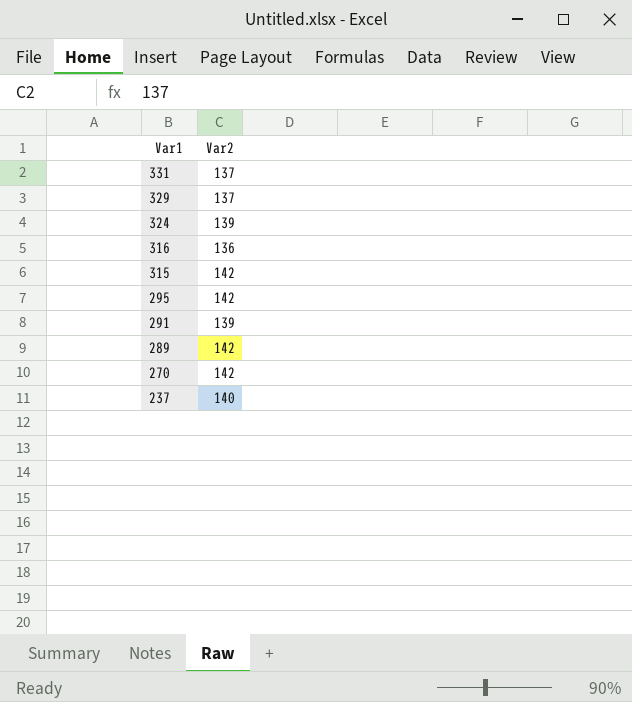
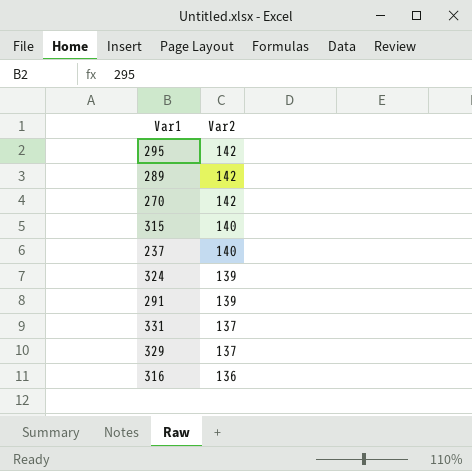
row order: Var1 descending -> Var2 descending
315 | Var2: 142 -> 140

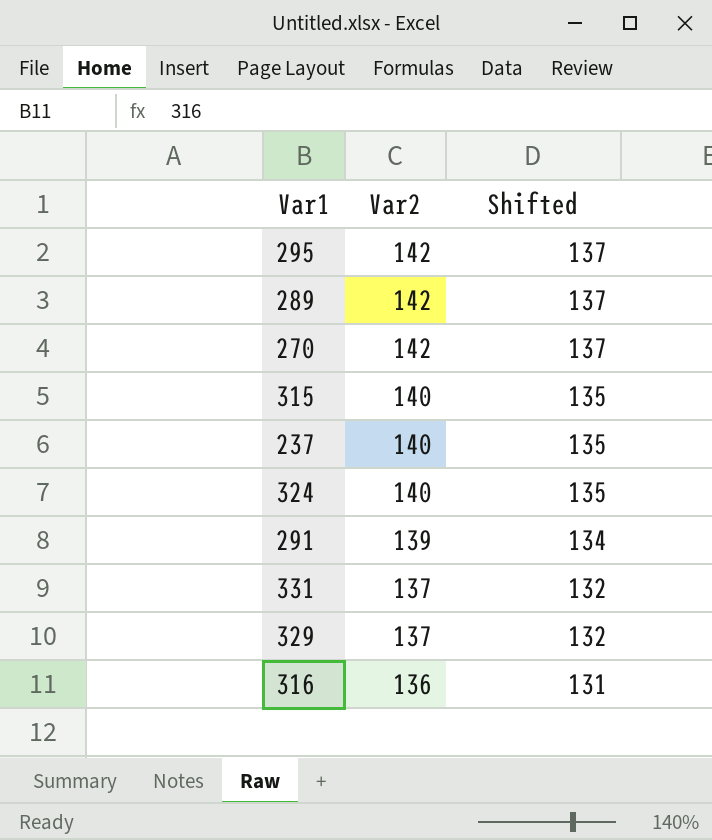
column Shifted | formula: none -> [Var2] - 5
324 | Var2: 139 -> 140

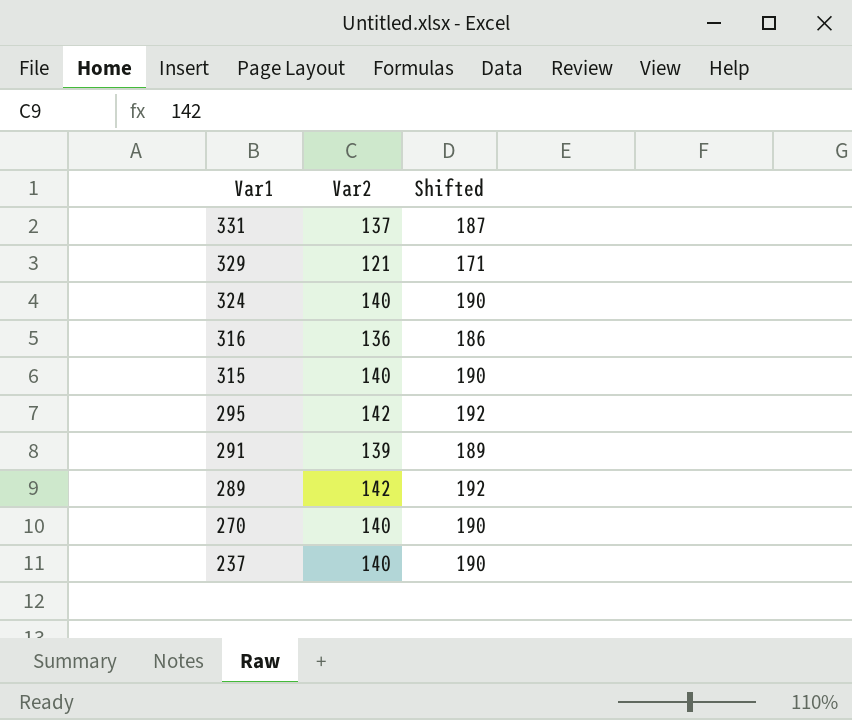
row order: Var2 descending -> Var1 descending
column Shifted | formula: [Var2] - 5 -> [Var2] + 50
329 | Var2: 137 -> 121
270 | Var2: 142 -> 140

